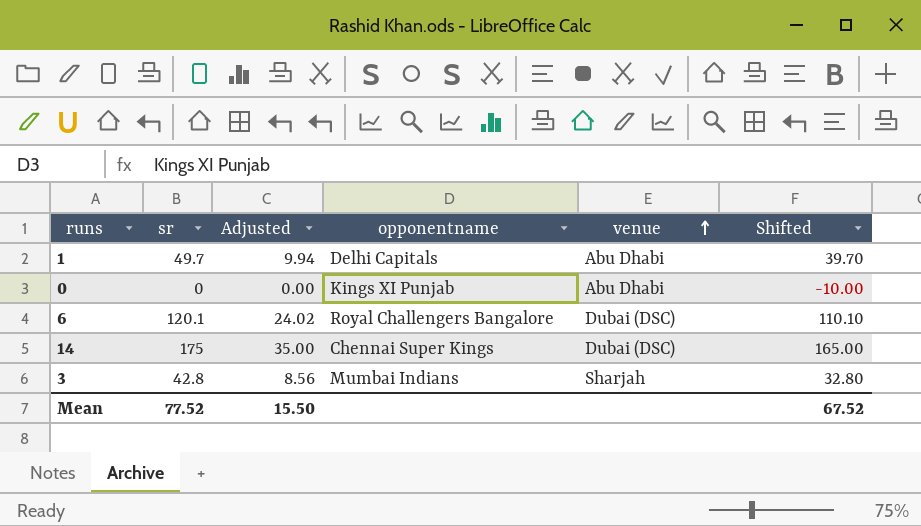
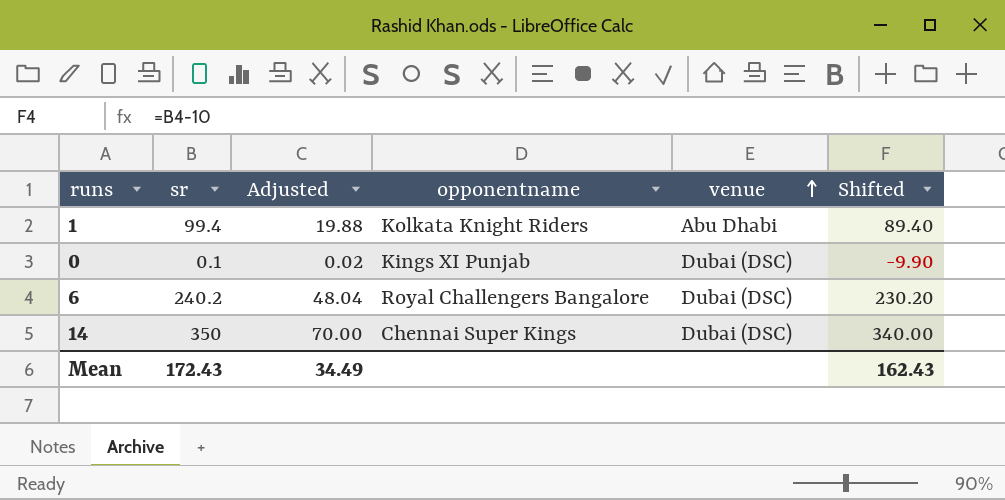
row 3: 42.8 | 8.56 | Mumbai Indians | Sharjah | 32.80 -> none
1 | sr: 49.7 -> 99.4
1 | Adjusted: 9.94 -> 19.88
1 | opponentname: Delhi Capitals -> Kolkata Knight Riders
1 | Shifted: 39.70 -> 89.40
0 | sr: 0 -> 0.1
0 | Adjusted: 0.00 -> 0.02
0 | venue: Abu Dhabi -> Dubai (DSC)
0 | Shifted: -10.00 -> -9.90
6 | sr: 120.1 -> 240.2
6 | Adjusted: 24.02 -> 48.04
6 | Shifted: 110.10 -> 230.20
14 | sr: 175 -> 350
14 | Adjusted: 35.00 -> 70.00
14 | Shifted: 165.00 -> 340.00
Mean | sr: 77.52 -> 172.43
Mean | Adjusted: 15.50 -> 34.49
Mean | Shifted: 67.52 -> 162.43

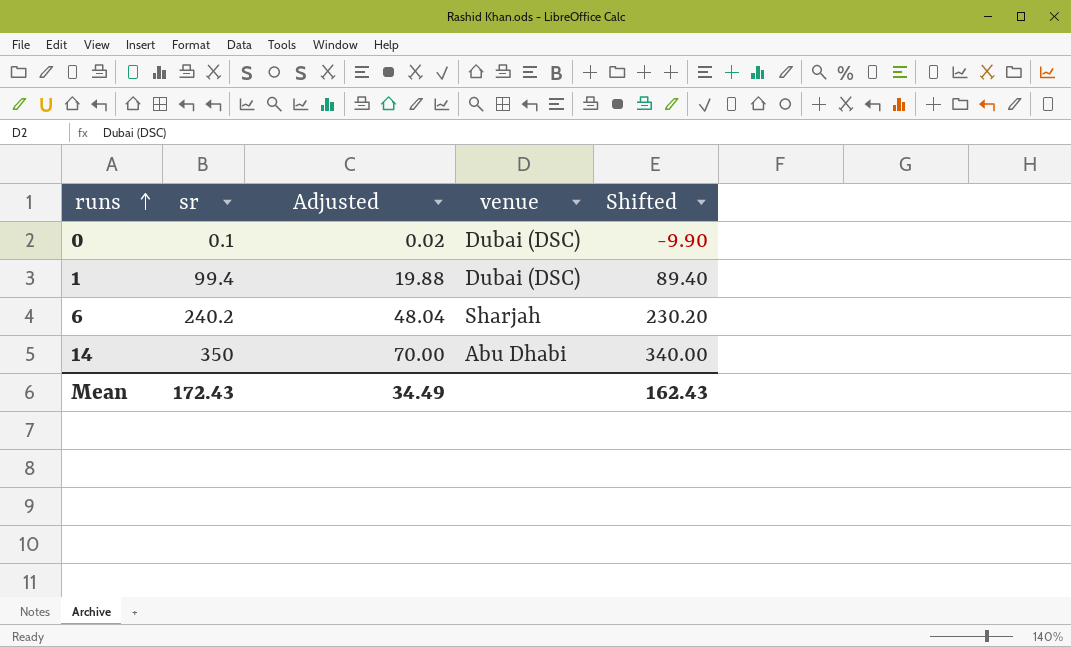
row order: venue ascending -> runs ascending
column opponentname | position: 4 -> none
1 | venue: Abu Dhabi -> Dubai (DSC)
6 | venue: Dubai (DSC) -> Sharjah
14 | venue: Dubai (DSC) -> Abu Dhabi

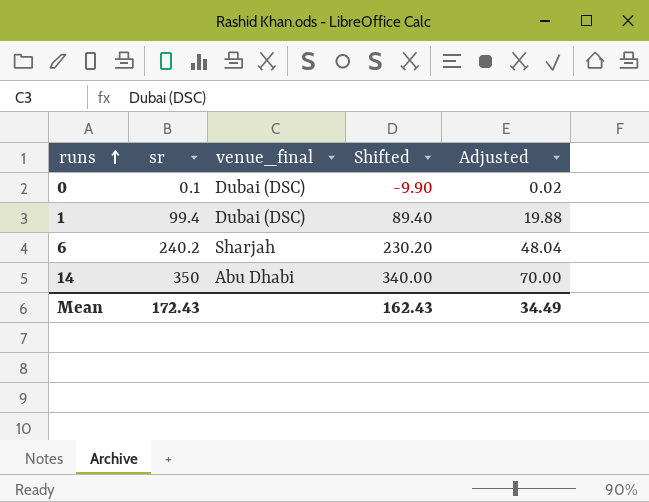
column name: venue -> venue_final
column Adjusted | position: 3 -> 5

